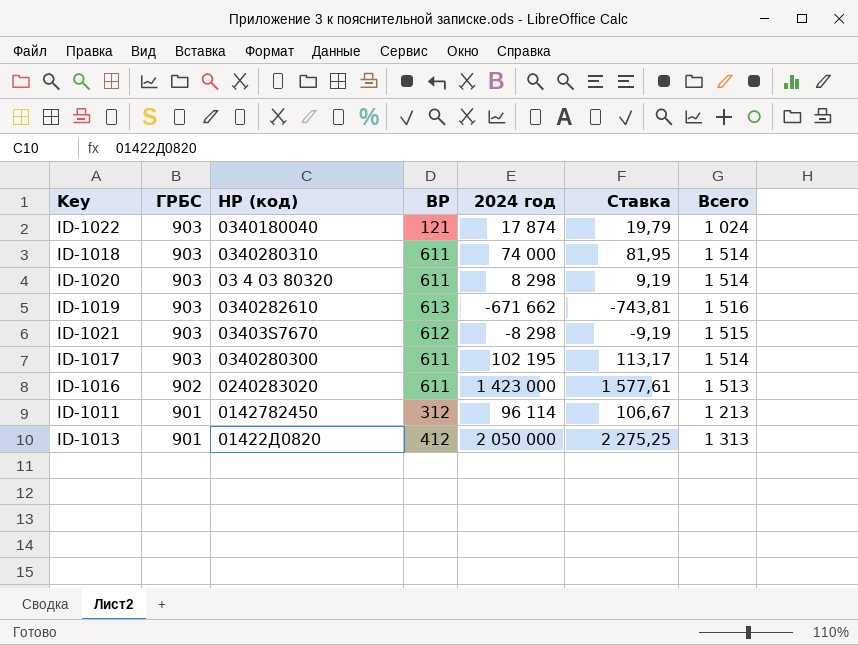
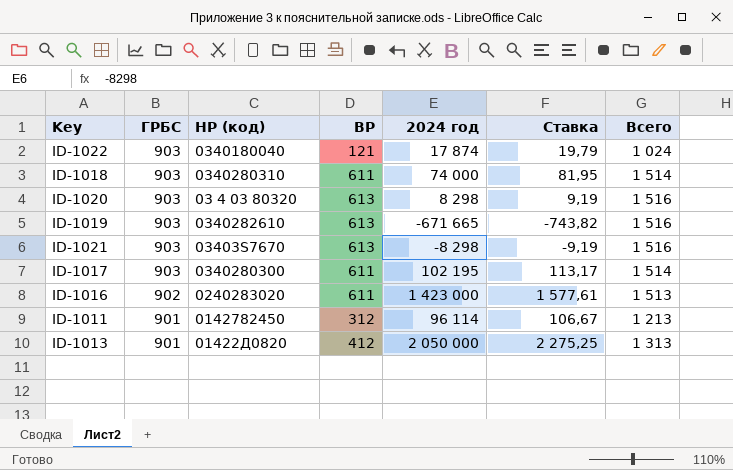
ID-1020 | ВР: 611 -> 613
ID-1020 | Всего: 1 514 -> 1 516
ID-1019 | 2024 год: -671 662 -> -671 665
ID-1019 | Ставка: -743,81 -> -743,82
ID-1021 | ВР: 612 -> 613
ID-1021 | Всего: 1 515 -> 1 516

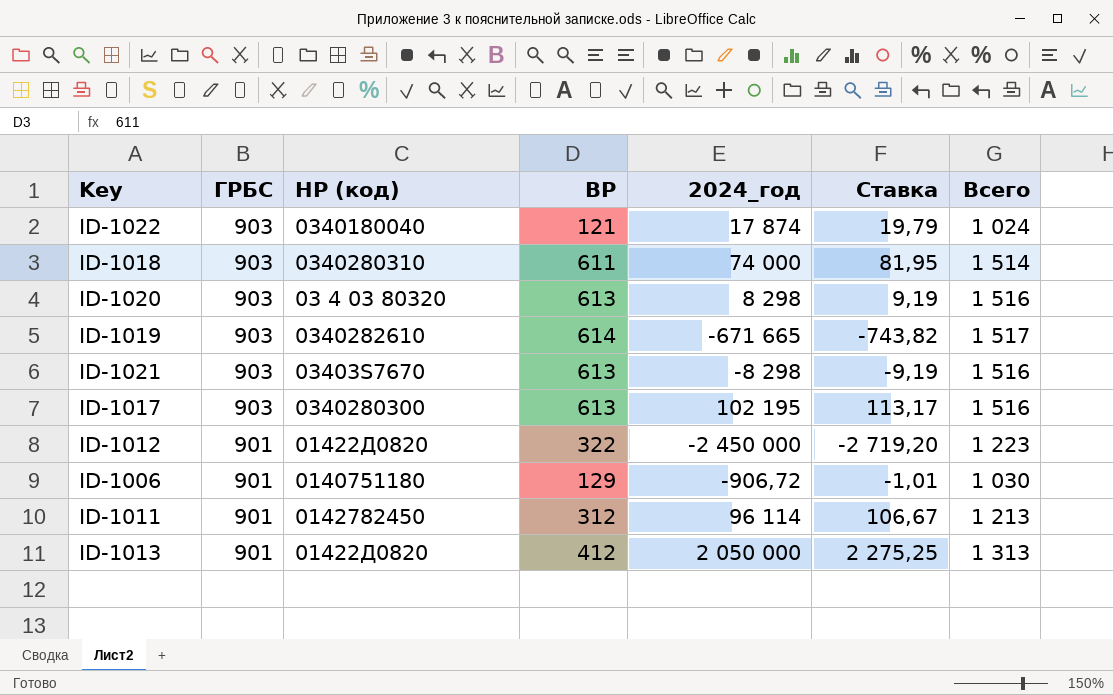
column name: 2024 год -> 2024_год
row ID-1016: 902 | 0240283020 | 611 | 1 423 000 | 1 577,61 | 1 513 -> none
ID-1019 | ВР: 613 -> 614
ID-1019 | Всего: 1 516 -> 1 517
ID-1017 | ВР: 611 -> 613
ID-1017 | Всего: 1 514 -> 1 516
row ID-1012: none -> 901 | 01422Д0820 | 322 | -2 450 000 | -2 719,20 | 1 223
row ID-1006: none -> 901 | 0140751180 | 129 | -906,72 | -1,01 | 1 030

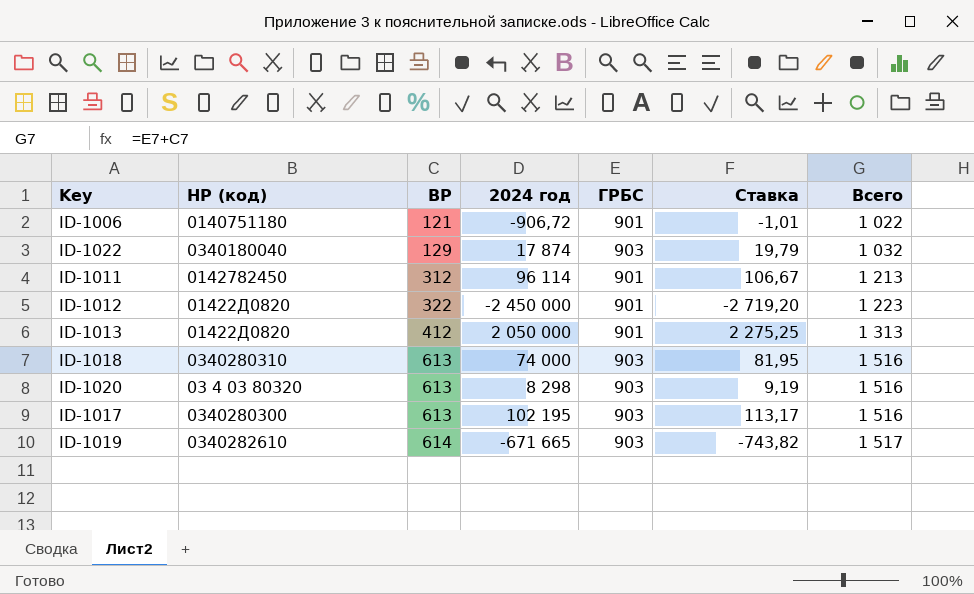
row order: ГРБС descending -> ВР ascending
column name: 2024_год -> 2024 год
column ГРБС | position: 2 -> 5
row ID-1021: 903 | 03403S7670 | 613 | -8 298 | -9,19 | 1 516 -> none
ID-1006 | ВР: 129 -> 121
ID-1006 | Всего: 1 030 -> 1 022
ID-1022 | ВР: 121 -> 129
ID-1022 | Всего: 1 024 -> 1 032
ID-1018 | ВР: 611 -> 613
ID-1018 | Всего: 1 514 -> 1 516

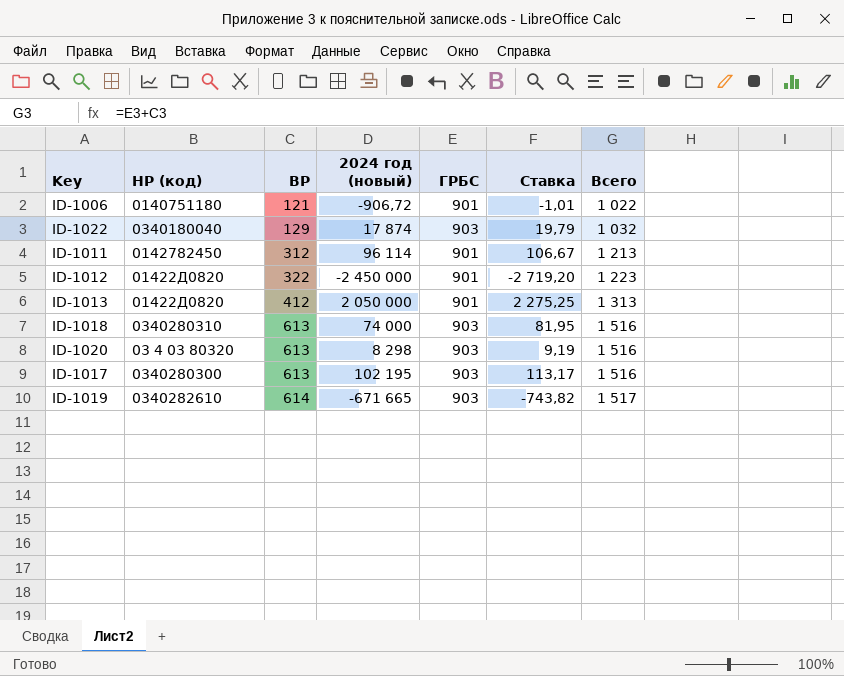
column name: 2024 год -> 2024 год (новый)

